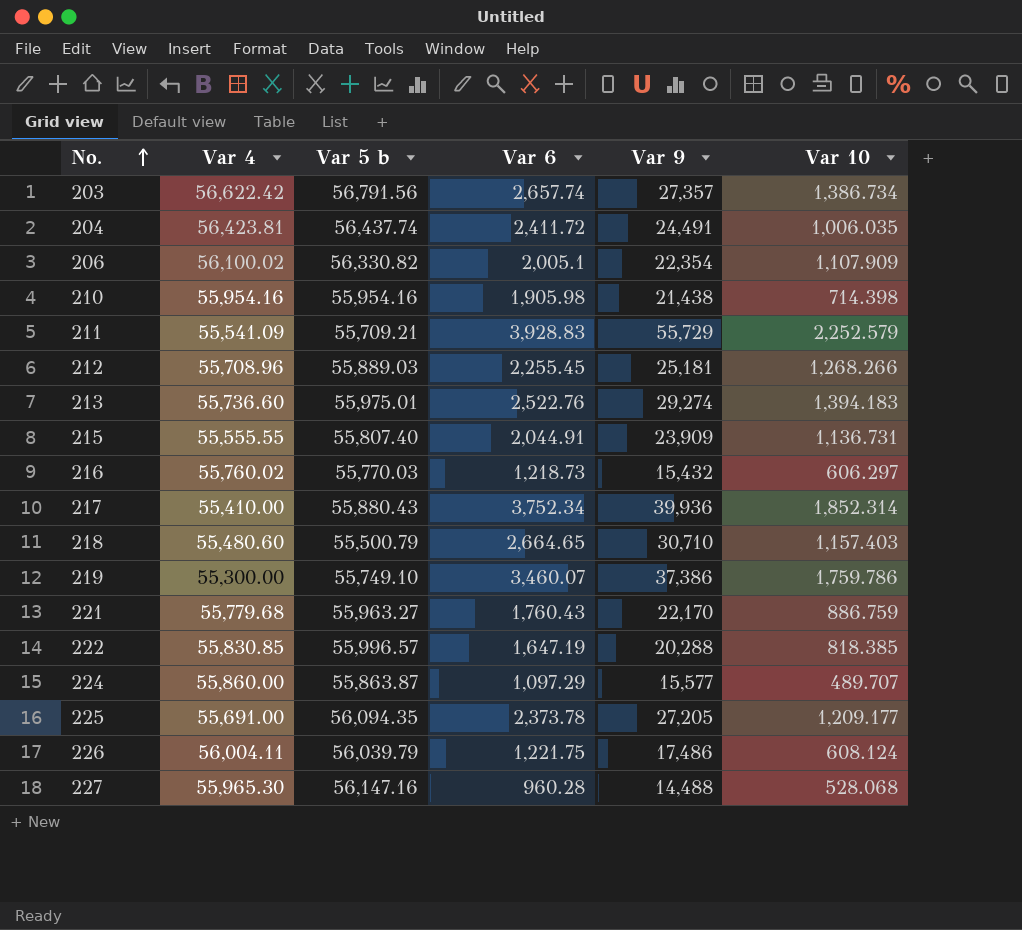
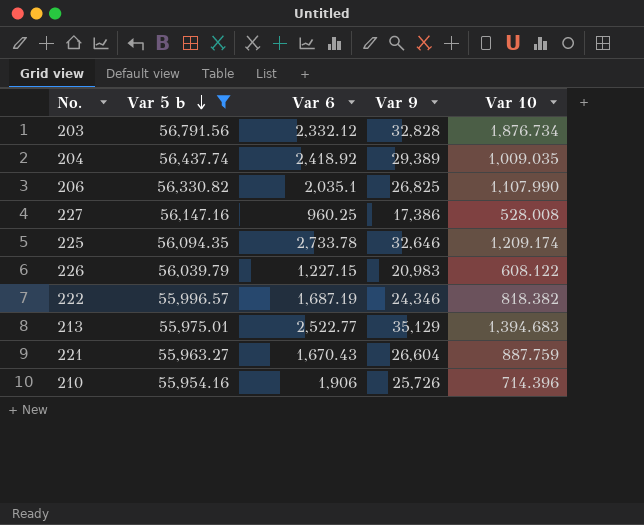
filter: none -> Var 5 b >= 55,954.16
row order: No. ascending -> Var 5 b descending
column Var 4 | position: 2 -> none
203 | Var 6: 2,657.74 -> 2,332.12
203 | Var 9: 27,357 -> 32,828
203 | Var 10: 1,386.734 -> 1,876.734
204 | Var 6: 2,411.72 -> 2,418.92
204 | Var 9: 24,491 -> 29,389
204 | Var 10: 1,006.035 -> 1,009.035
206 | Var 6: 2,005.1 -> 2,035.1
206 | Var 9: 22,354 -> 26,825
206 | Var 10: 1,107.909 -> 1,107.990
227 | Var 6: 960.28 -> 960.25
227 | Var 9: 14,488 -> 17,386
227 | Var 10: 528.068 -> 528.008
225 | Var 6: 2,373.78 -> 2,733.78
225 | Var 9: 27,205 -> 32,646
225 | Var 10: 1,209.177 -> 1,209.174
226 | Var 6: 1,221.75 -> 1,227.15
226 | Var 9: 17,486 -> 20,983
226 | Var 10: 608.124 -> 608.122
222 | Var 6: 1,647.19 -> 1,687.19
222 | Var 9: 20,288 -> 24,346
222 | Var 10: 818.385 -> 818.382
213 | Var 6: 2,522.76 -> 2,522.77
213 | Var 9: 29,274 -> 35,129
213 | Var 10: 1,394.183 -> 1,394.683
221 | Var 6: 1,760.43 -> 1,670.43
221 | Var 9: 22,170 -> 26,604
221 | Var 10: 886.759 -> 887.759
210 | Var 6: 1,905.98 -> 1,906
210 | Var 9: 21,438 -> 25,726
210 | Var 10: 714.398 -> 714.396

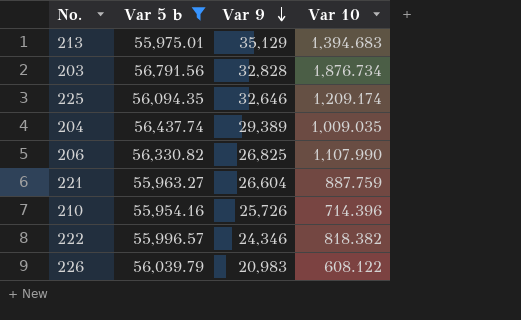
row order: Var 5 b descending -> Var 9 descending
column Var 6 | position: 3 -> none
row 227: 56,147.16 | 960.25 | 17,386 | 528.008 -> none

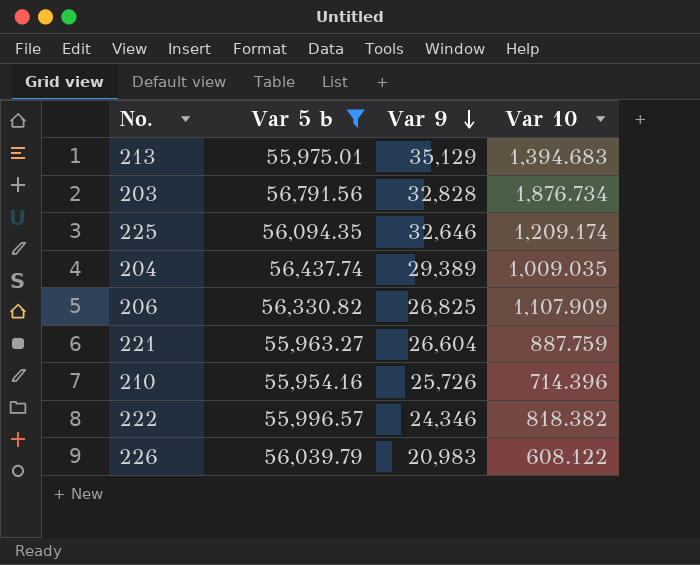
206 | Var 10: 1,107.990 -> 1,107.909

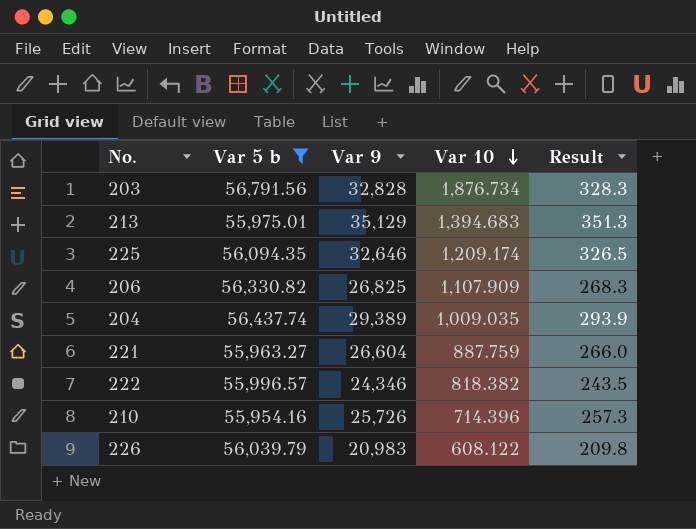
row order: Var 9 descending -> Var 10 descending
column Result | formula: none -> [Var 9] * 0.01

